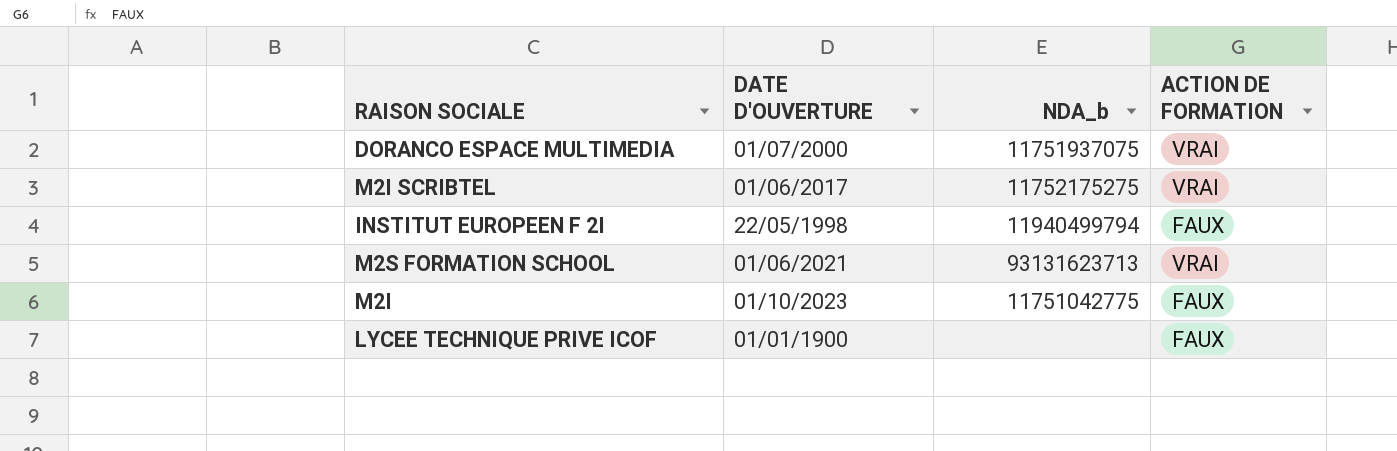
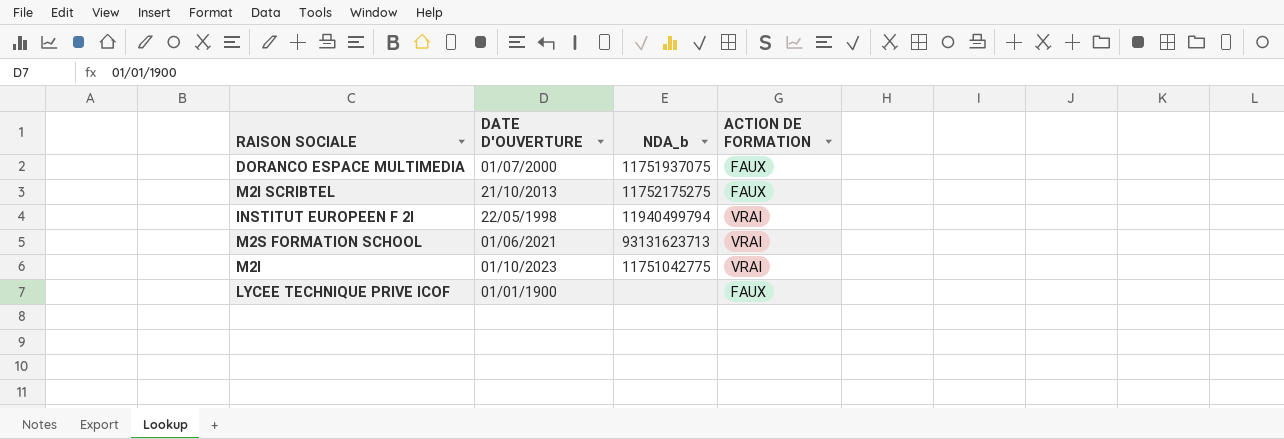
DORANCO ESPACE MULTIMEDIA | ACTION DE FORMATION: VRAI -> FAUX
M2I SCRIBTEL | DATE D'OUVERTURE: 01/06/2017 -> 21/10/2013
M2I SCRIBTEL | ACTION DE FORMATION: VRAI -> FAUX
INSTITUT EUROPEEN F 2I | ACTION DE FORMATION: FAUX -> VRAI
M2I | ACTION DE FORMATION: FAUX -> VRAI

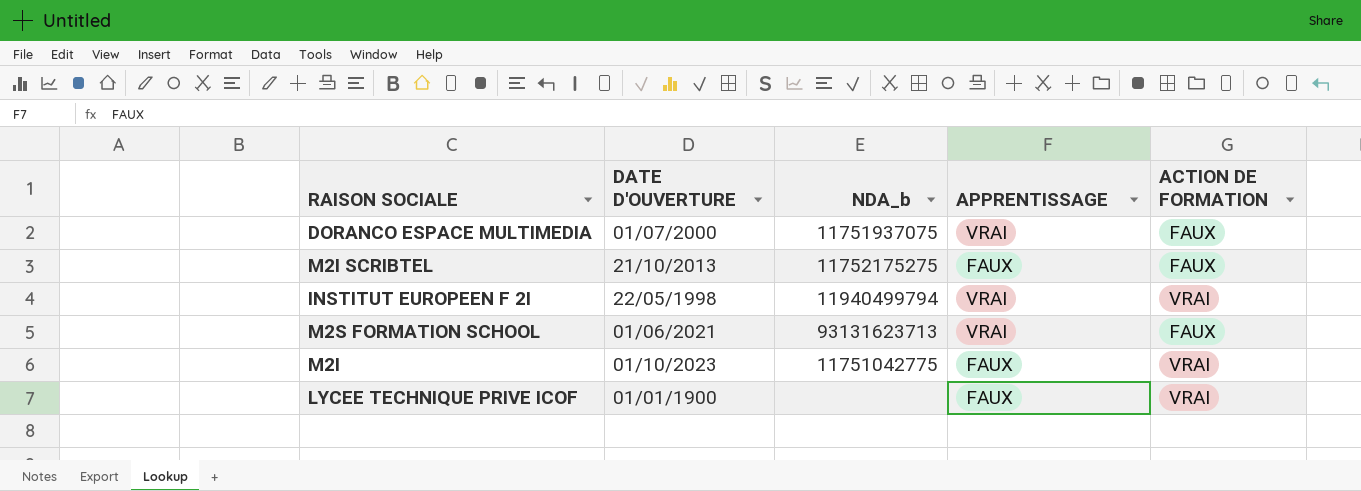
column APPRENTISSAGE | position: none -> 4
M2S FORMATION SCHOOL | ACTION DE FORMATION: VRAI -> FAUX
LYCEE TECHNIQUE PRIVE ICOF | ACTION DE FORMATION: FAUX -> VRAI

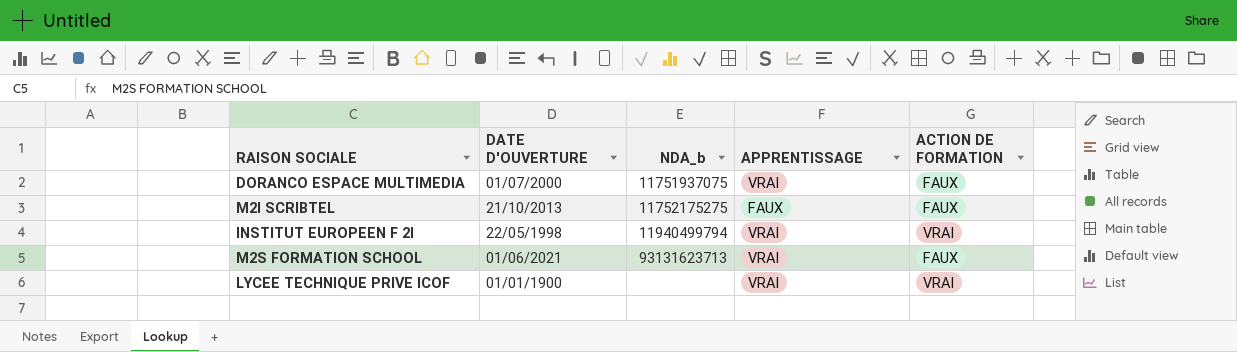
row M2I: 01/10/2023 | 11751042775 | FAUX | VRAI -> none
LYCEE TECHNIQUE PRIVE ICOF | APPRENTISSAGE: FAUX -> VRAI

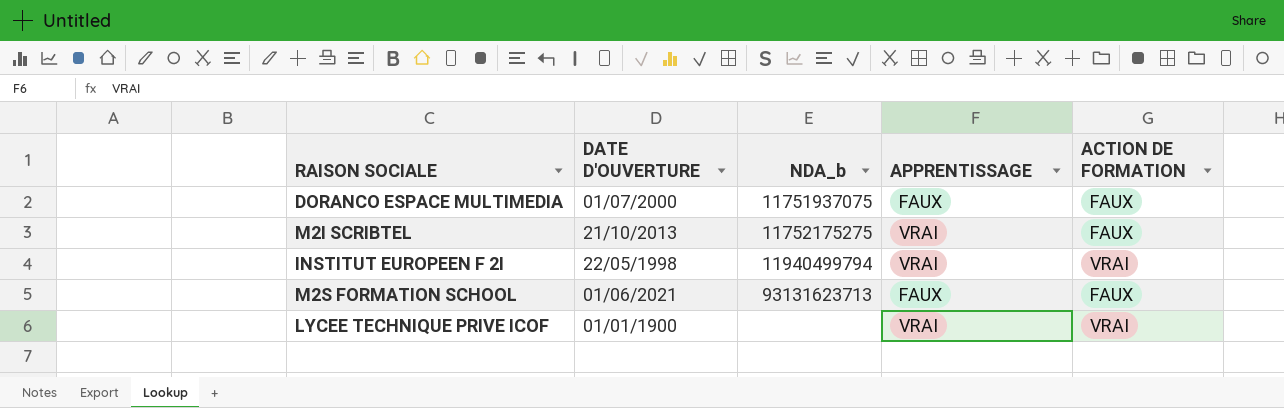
DORANCO ESPACE MULTIMEDIA | APPRENTISSAGE: VRAI -> FAUX
M2I SCRIBTEL | APPRENTISSAGE: FAUX -> VRAI
M2S FORMATION SCHOOL | APPRENTISSAGE: VRAI -> FAUX

